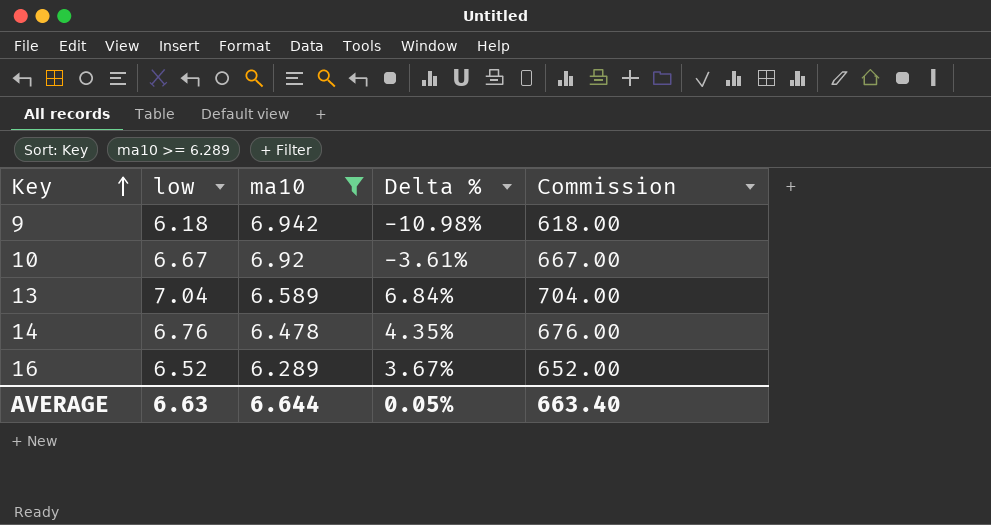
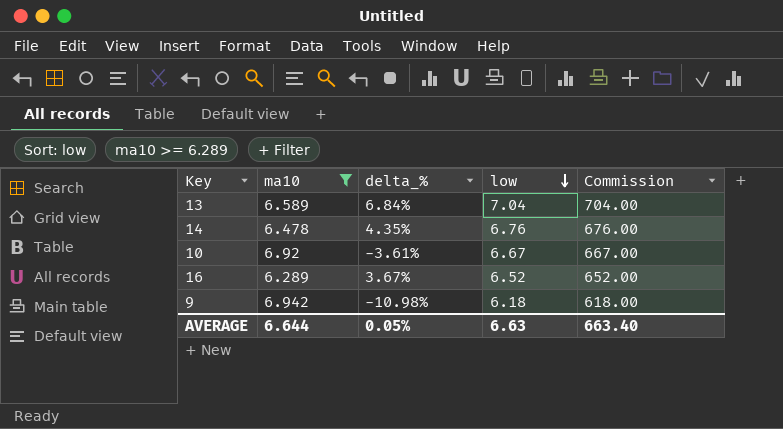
row order: Key ascending -> low descending
column name: Delta % -> delta_%
column low | position: 2 -> 4

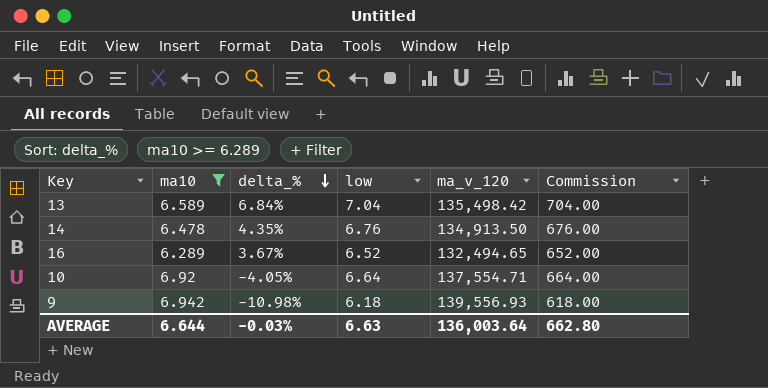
row order: low descending -> delta_% descending
column ma_v_120 | position: none -> 5
10 | delta_%: -3.61% -> -4.05%
10 | low: 6.67 -> 6.64
10 | Commission: 667.00 -> 664.00
AVERAGE | delta_%: 0.05% -> -0.03%
AVERAGE | Commission: 663.40 -> 662.80

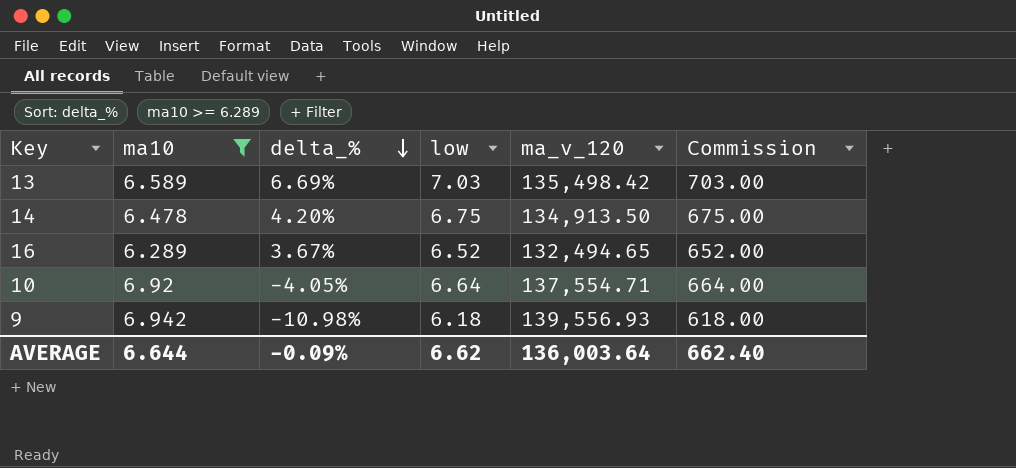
13 | delta_%: 6.84% -> 6.69%
13 | low: 7.04 -> 7.03
13 | Commission: 704.00 -> 703.00
14 | delta_%: 4.35% -> 4.20%
14 | low: 6.76 -> 6.75
14 | Commission: 676.00 -> 675.00
AVERAGE | delta_%: -0.03% -> -0.09%
AVERAGE | low: 6.63 -> 6.62
AVERAGE | Commission: 662.80 -> 662.40

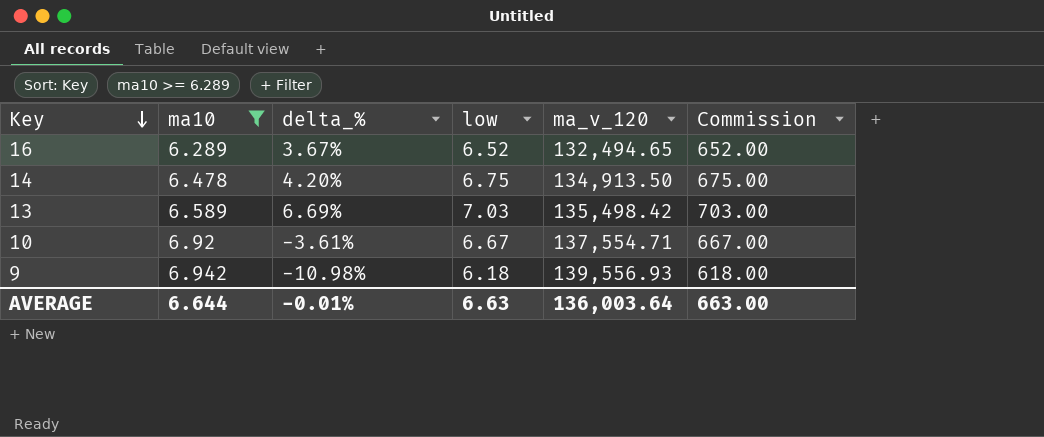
row order: delta_% descending -> Key descending
10 | delta_%: -4.05% -> -3.61%
10 | low: 6.64 -> 6.67
10 | Commission: 664.00 -> 667.00
AVERAGE | delta_%: -0.09% -> -0.01%
AVERAGE | low: 6.62 -> 6.63
AVERAGE | Commission: 662.40 -> 663.00

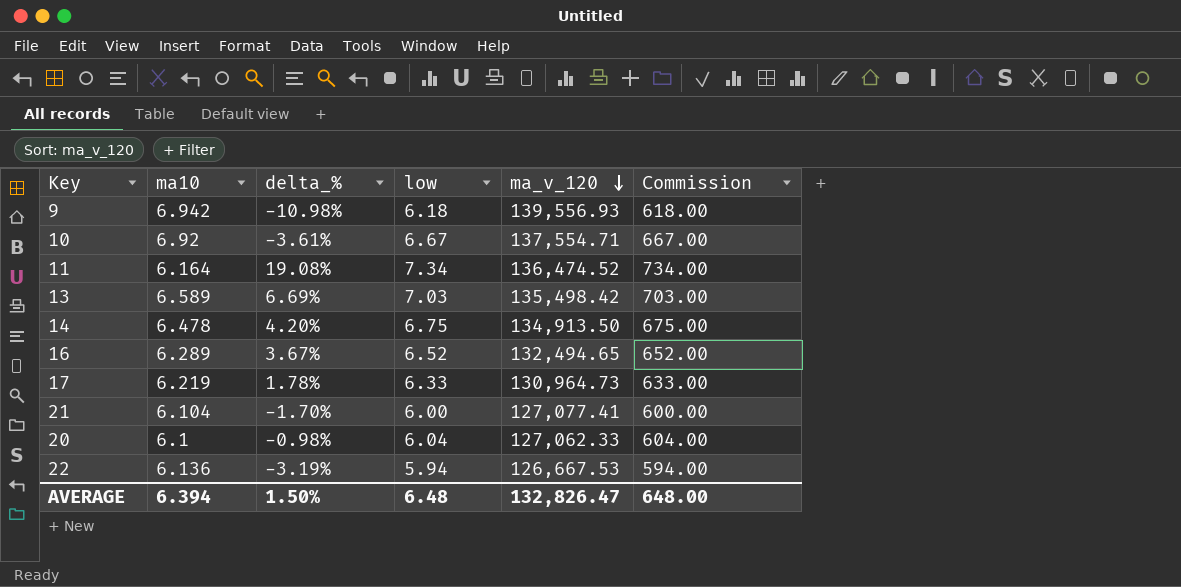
filter: ma10 >= 6.289 -> none
row order: Key descending -> ma_v_120 descending
AVERAGE | ma10: 6.644 -> 6.394
AVERAGE | delta_%: -0.01% -> 1.50%
AVERAGE | low: 6.63 -> 6.48
AVERAGE | ma_v_120: 136,003.64 -> 132,826.47
AVERAGE | Commission: 663.00 -> 648.00

